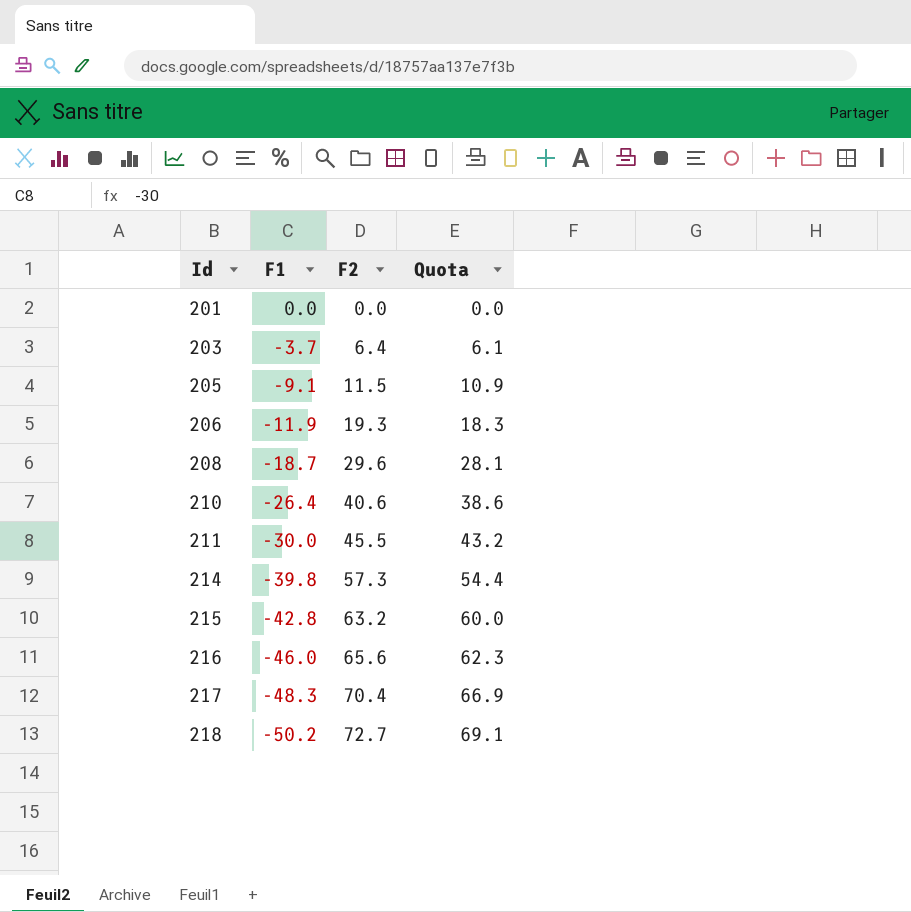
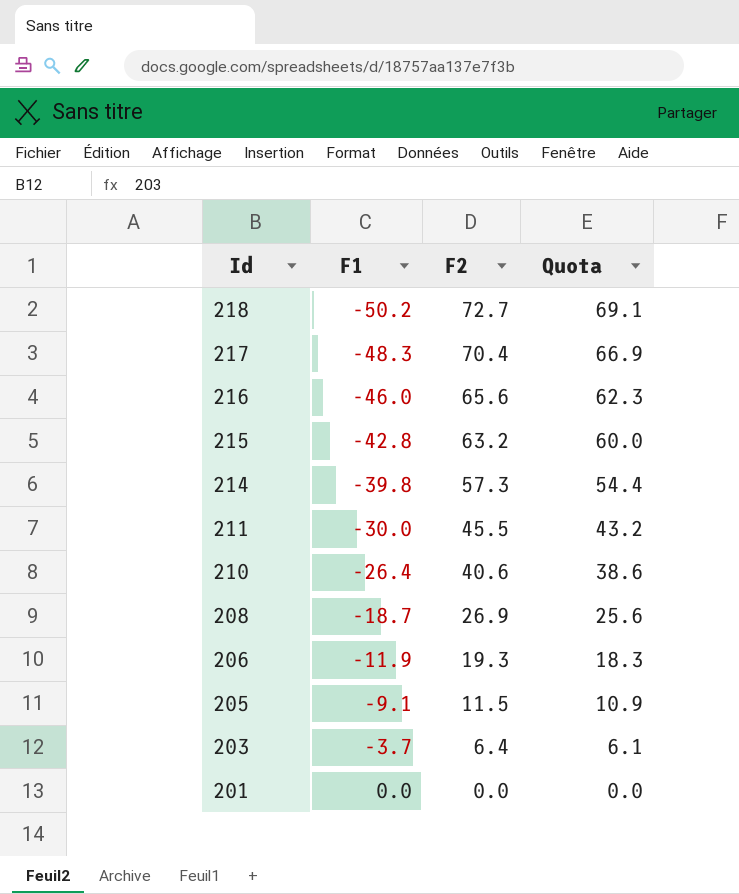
row order: Id ascending -> Id descending
208 | F2: 29.6 -> 26.9
208 | Quota: 28.1 -> 25.6

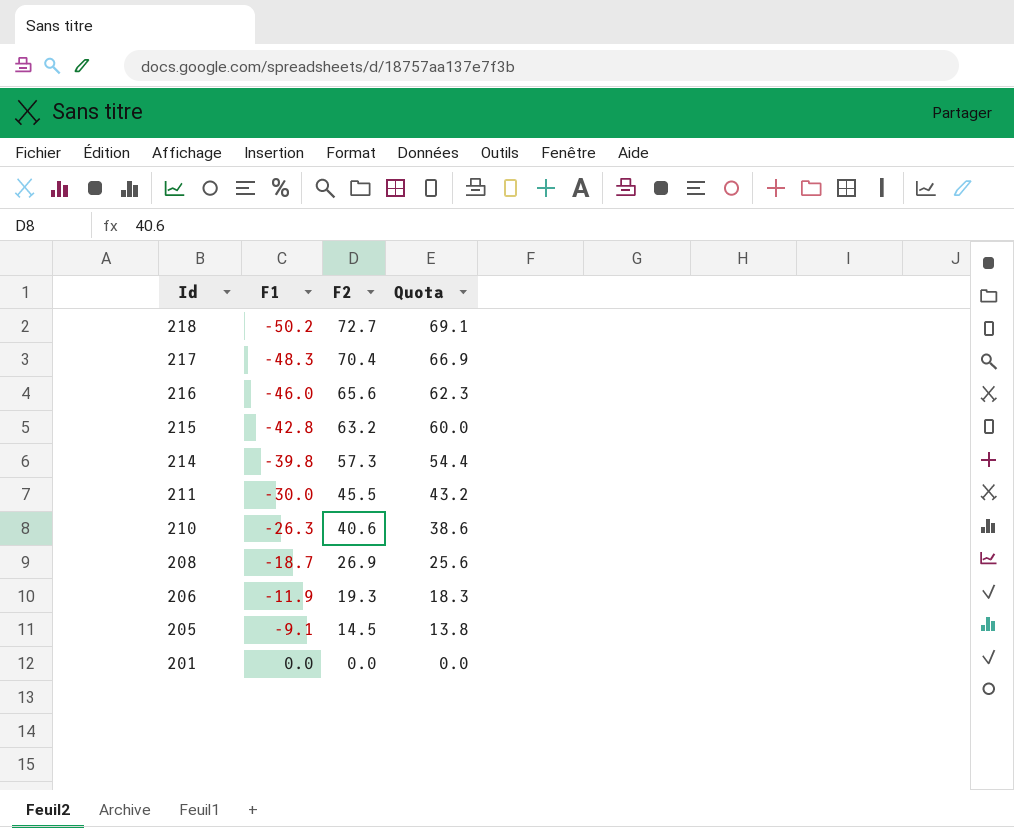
row 203: -3.7 | 6.4 | 6.1 -> none
210 | F1: -26.4 -> -26.3
205 | F2: 11.5 -> 14.5
205 | Quota: 10.9 -> 13.8

